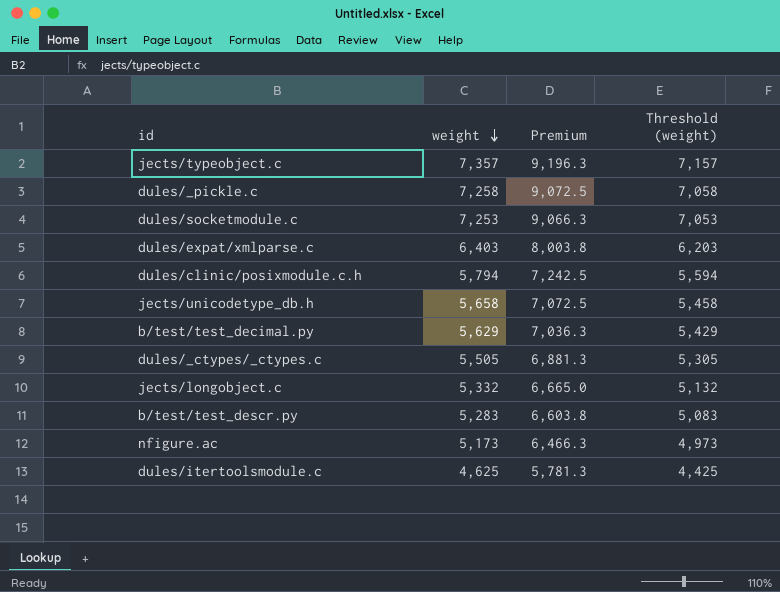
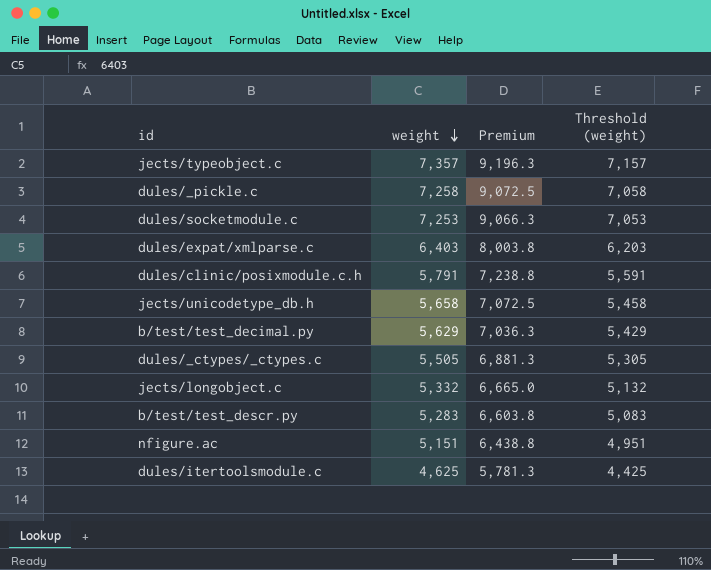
dules/clinic/posixmodule.c.h | weight: 5,794 -> 5,791
dules/clinic/posixmodule.c.h | Premium: 7,242.5 -> 7,238.8
dules/clinic/posixmodule.c.h | Threshold (weight): 5,594 -> 5,591
nfigure.ac | weight: 5,173 -> 5,151
nfigure.ac | Premium: 6,466.3 -> 6,438.8
nfigure.ac | Threshold (weight): 4,973 -> 4,951

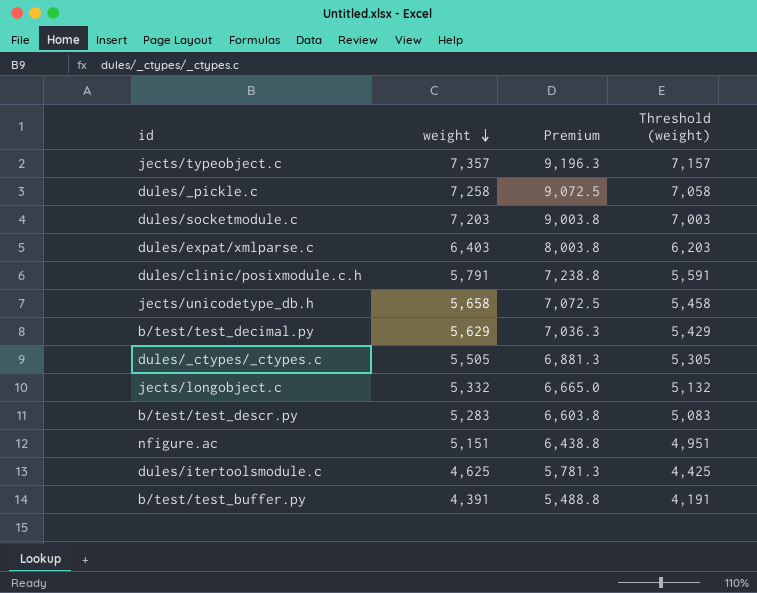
dules/socketmodule.c | weight: 7,253 -> 7,203
dules/socketmodule.c | Premium: 9,066.3 -> 9,003.8
dules/socketmodule.c | Threshold (weight): 7,053 -> 7,003
row b/test/test_buffer.py: none -> 4,391 | 5,488.8 | 4,191

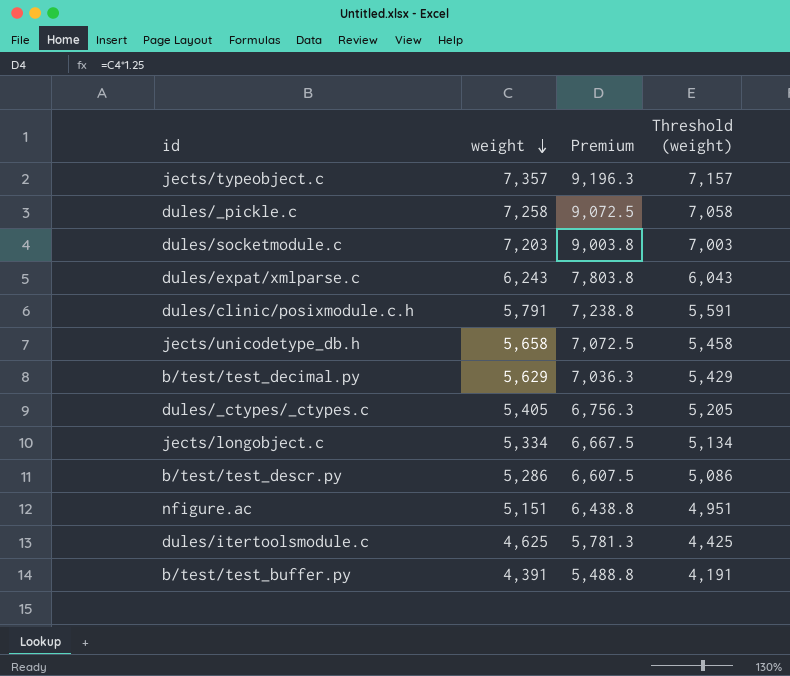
dules/expat/xmlparse.c | weight: 6,403 -> 6,243
dules/expat/xmlparse.c | Premium: 8,003.8 -> 7,803.8
dules/expat/xmlparse.c | Threshold (weight): 6,203 -> 6,043
dules/_ctypes/_ctypes.c | weight: 5,505 -> 5,405
dules/_ctypes/_ctypes.c | Premium: 6,881.3 -> 6,756.3
dules/_ctypes/_ctypes.c | Threshold (weight): 5,305 -> 5,205
jects/longobject.c | weight: 5,332 -> 5,334
jects/longobject.c | Premium: 6,665.0 -> 6,667.5
jects/longobject.c | Threshold (weight): 5,132 -> 5,134
b/test/test_descr.py | weight: 5,283 -> 5,286
b/test/test_descr.py | Premium: 6,603.8 -> 6,607.5
b/test/test_descr.py | Threshold (weight): 5,083 -> 5,086

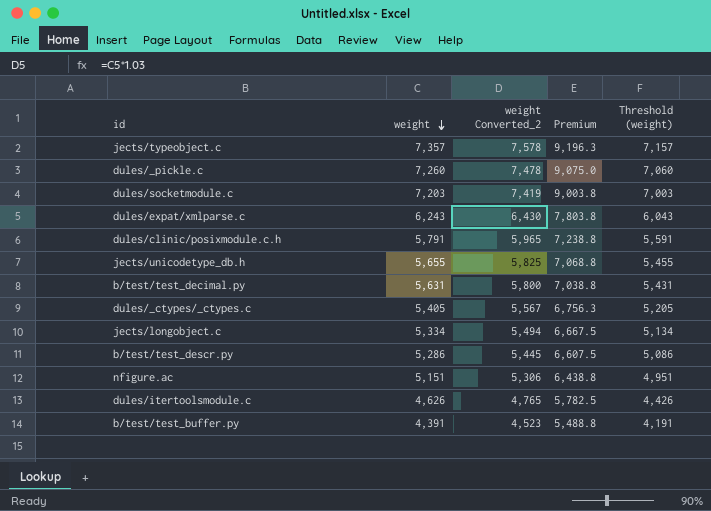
column weight Converted_2 | formula: none -> [weight] * 1.03
dules/_pickle.c | weight: 7,258 -> 7,260
dules/_pickle.c | Premium: 9,072.5 -> 9,075.0
dules/_pickle.c | Threshold (weight): 7,058 -> 7,060
jects/unicodetype_db.h | weight: 5,658 -> 5,655
jects/unicodetype_db.h | Premium: 7,072.5 -> 7,068.8
jects/unicodetype_db.h | Threshold (weight): 5,458 -> 5,455
b/test/test_decimal.py | weight: 5,629 -> 5,631
b/test/test_decimal.py | Premium: 7,036.3 -> 7,038.8
b/test/test_decimal.py | Threshold (weight): 5,429 -> 5,431
dules/itertoolsmodule.c | weight: 4,625 -> 4,626
dules/itertoolsmodule.c | Premium: 5,781.3 -> 5,782.5
dules/itertoolsmodule.c | Threshold (weight): 4,425 -> 4,426

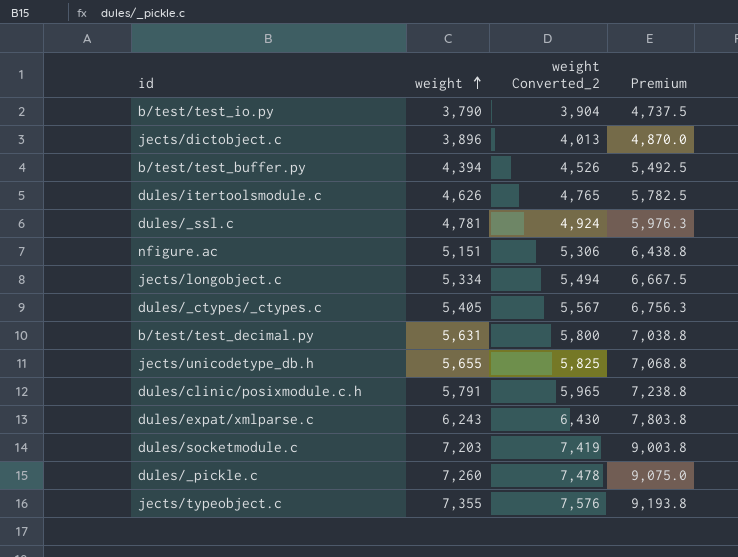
row order: weight descending -> weight ascending
column Threshold (weight) | formula: [weight] - 200 -> none
row b/test/test_descr.py: 5,286 | 5,445 | 6,607.5 | 5,086 -> none
row b/test/test_io.py: none -> 3,790 | 3,904 | 4,737.5
row jects/dictobject.c: none -> 3,896 | 4,013 | 4,870.0
b/test/test_buffer.py | weight: 4,391 -> 4,394
b/test/test_buffer.py | weight Converted_2: 4,523 -> 4,526
b/test/test_buffer.py | Premium: 5,488.8 -> 5,492.5
row dules/_ssl.c: none -> 4,781 | 4,924 | 5,976.3
jects/typeobject.c | weight: 7,357 -> 7,355
jects/typeobject.c | weight Converted_2: 7,578 -> 7,576
jects/typeobject.c | Premium: 9,196.3 -> 9,193.8

